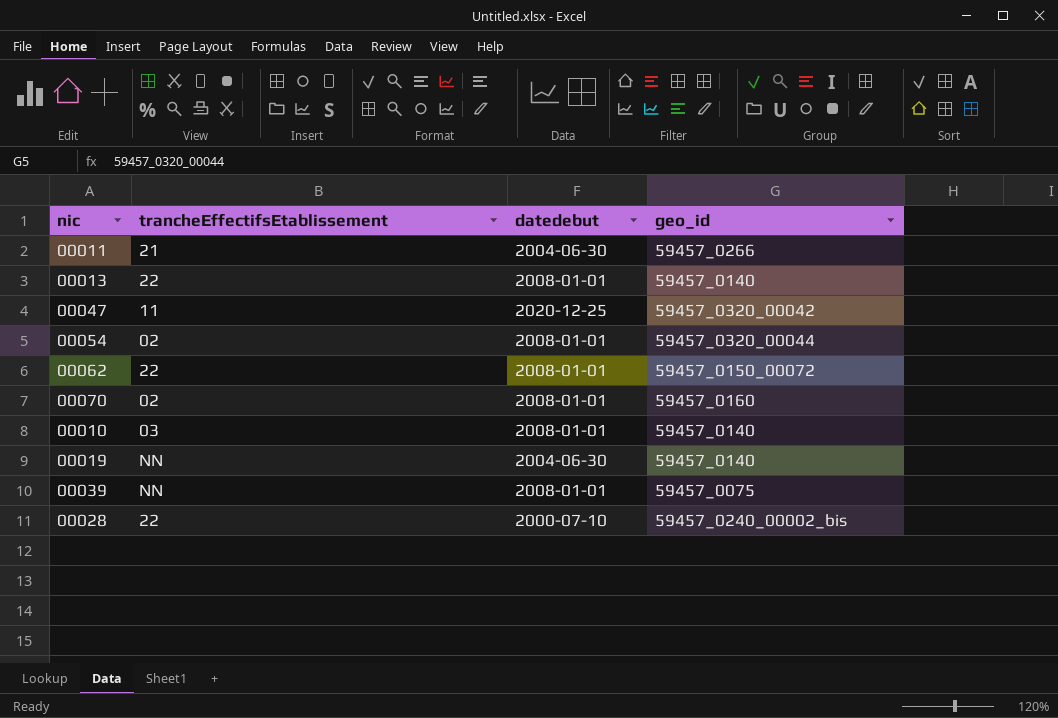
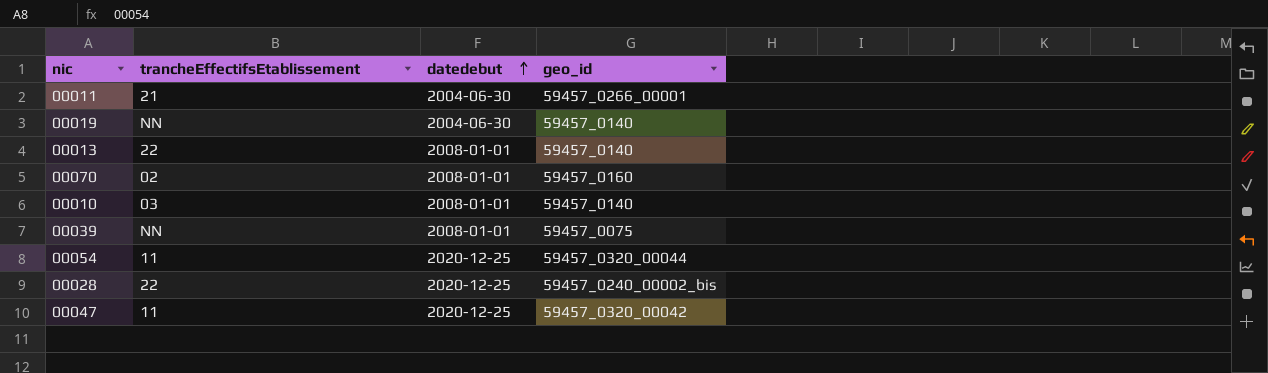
row order: none -> datedebut ascending
row 00062: 22 | 2008-01-01 | 59457_0150_00072 -> none
00011 | geo_id: 59457_0266 -> 59457_0266_00001
00054 | trancheEffectifsEtablissement: 02 -> 11
00054 | datedebut: 2008-01-01 -> 2020-12-25
00028 | datedebut: 2000-07-10 -> 2020-12-25

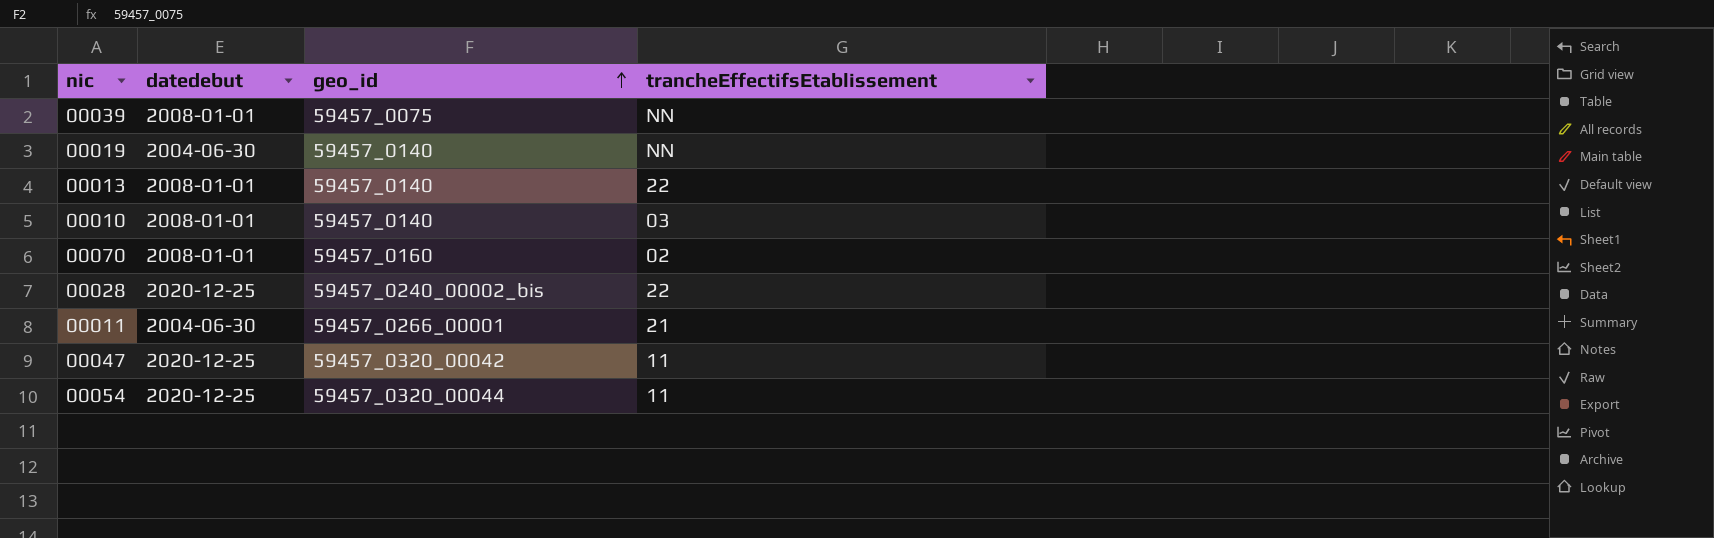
row order: datedebut ascending -> geo_id ascending
column trancheEffectifsEtablissement | position: 2 -> 4

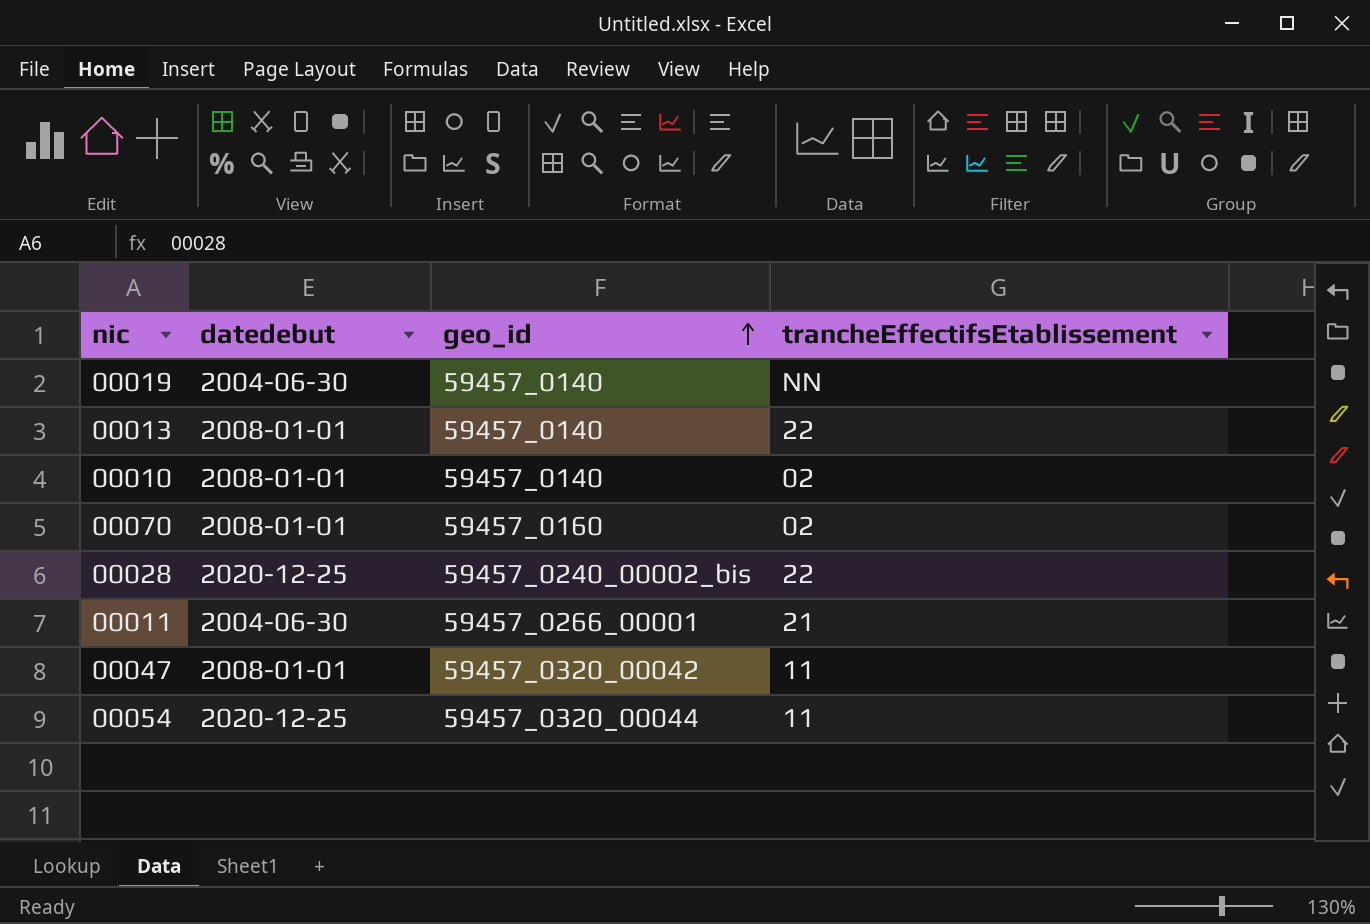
row 00039: 2008-01-01 | 59457_0075 | NN -> none
00010 | trancheEffectifsEtablissement: 03 -> 02
00047 | datedebut: 2020-12-25 -> 2008-01-01

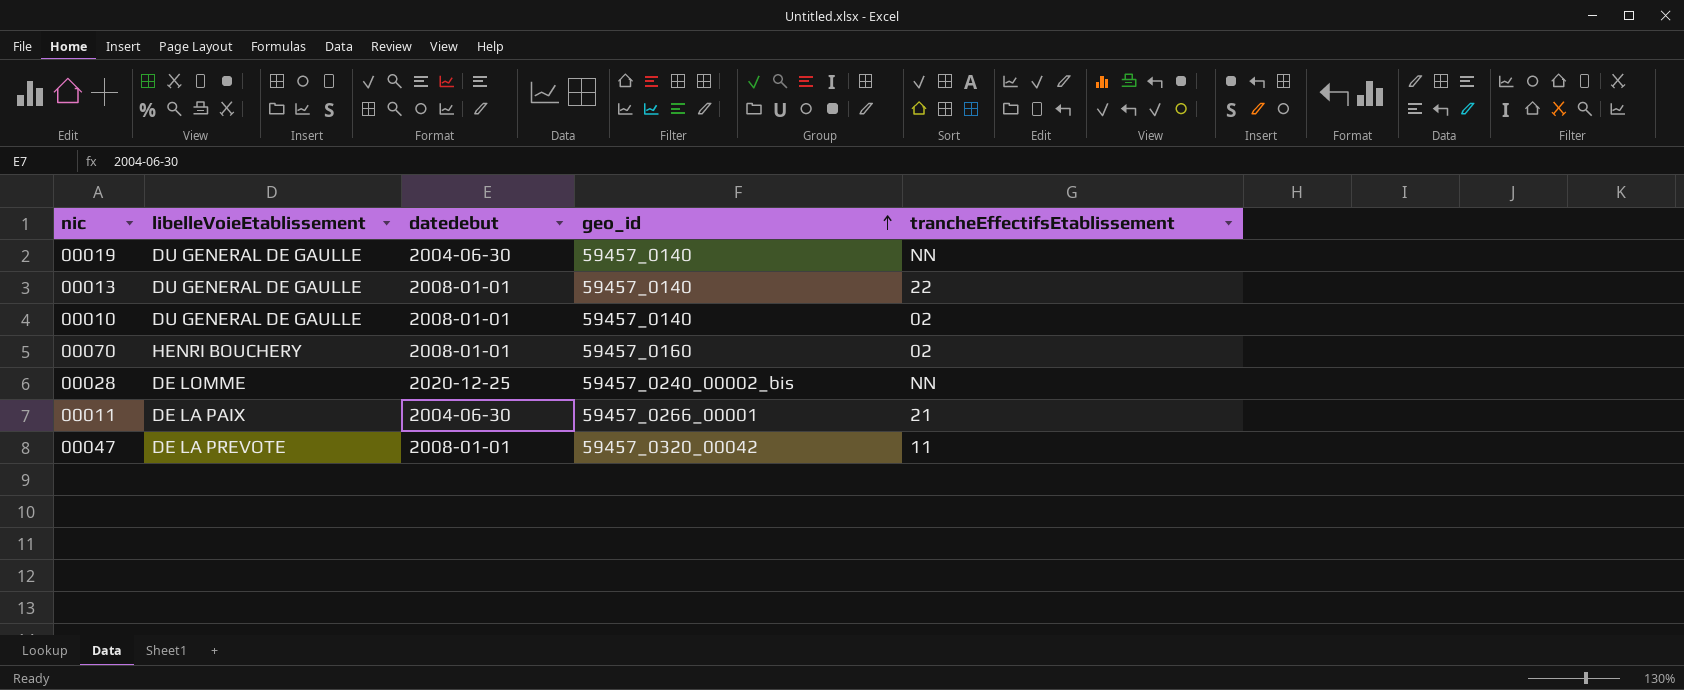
column libelleVoieEtablissement | position: none -> 2
row 00054: 2020-12-25 | 59457_0320_00044 | 11 -> none
00028 | trancheEffectifsEtablissement: 22 -> NN

